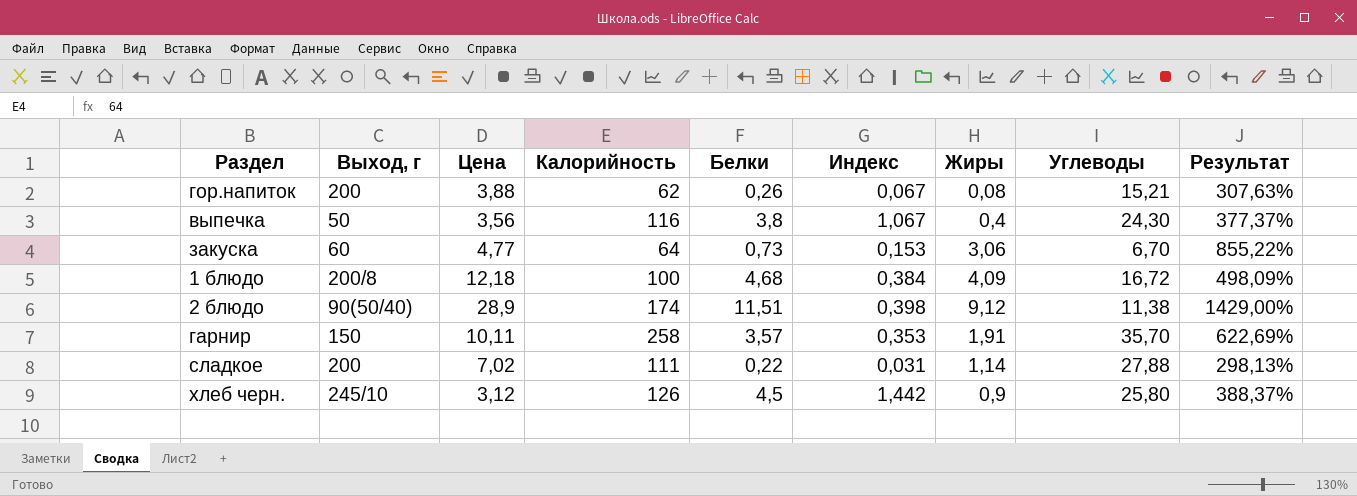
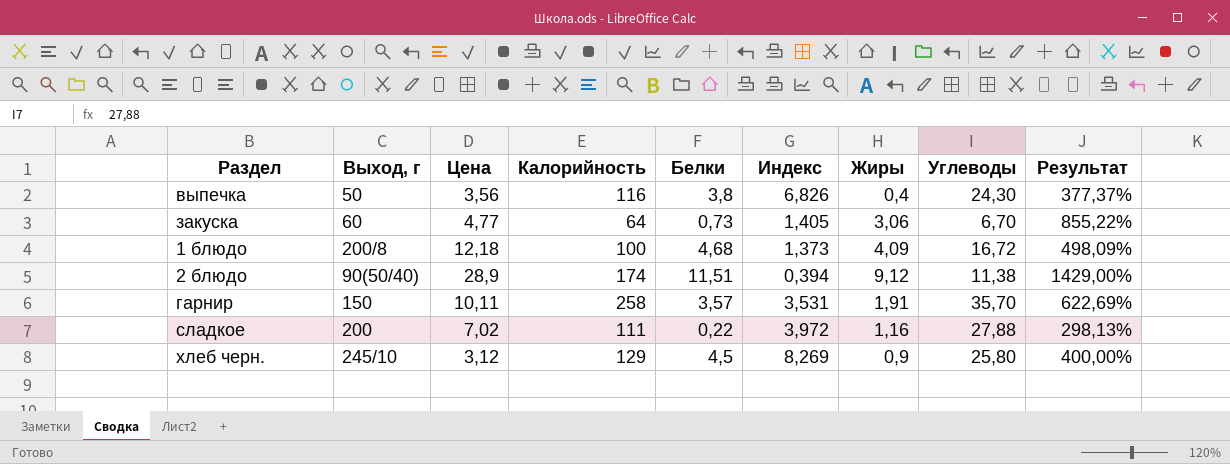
column Индекс | formula: [Белки] / [Цена] -> [Углеводы] / [Цена]
row гор.напиток: 200 | 3,88 | 62 | 0,26 | 0,067 | 0,08 | 15,21 | 307,63% -> none
сладкое | Жиры: 1,14 -> 1,16
хлеб черн. | Калорийность: 126 -> 129
хлеб черн. | Результат: 388,37% -> 400,00%

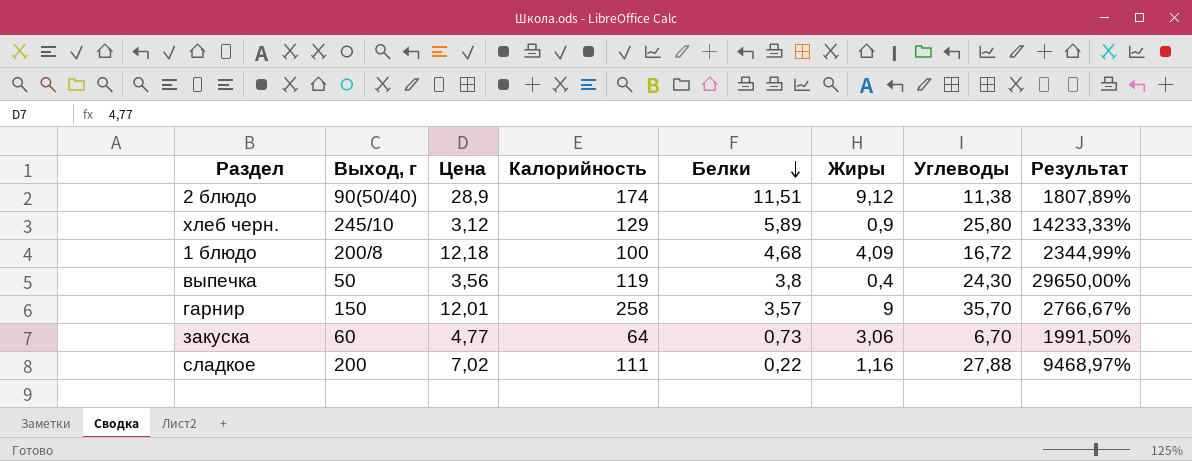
row order: none -> Белки descending
column Индекс | formula: [Углеводы] / [Цена] -> none
column Результат | formula: ([Калорийность] - [Углеводы]) / [Углеводы] -> ([Калорийность] - [Жиры]) / [Жиры]
хлеб черн. | Белки: 4,5 -> 5,89
выпечка | Калорийность: 116 -> 119
гарнир | Цена: 10,11 -> 12,01
гарнир | Жиры: 1,91 -> 9

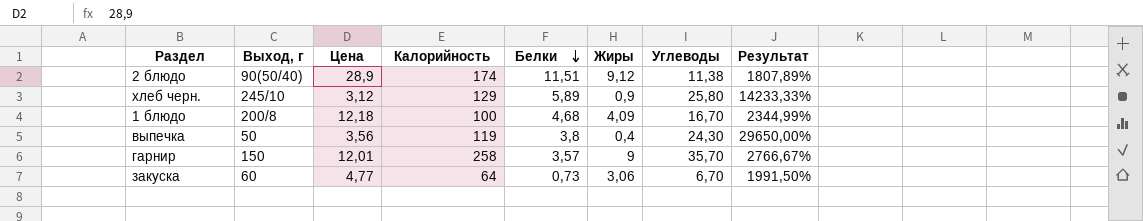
row сладкое: 200 | 7,02 | 111 | 0,22 | 1,16 | 27,88 | 9468,97% -> none
1 блюдо | Углеводы: 16,72 -> 16,70

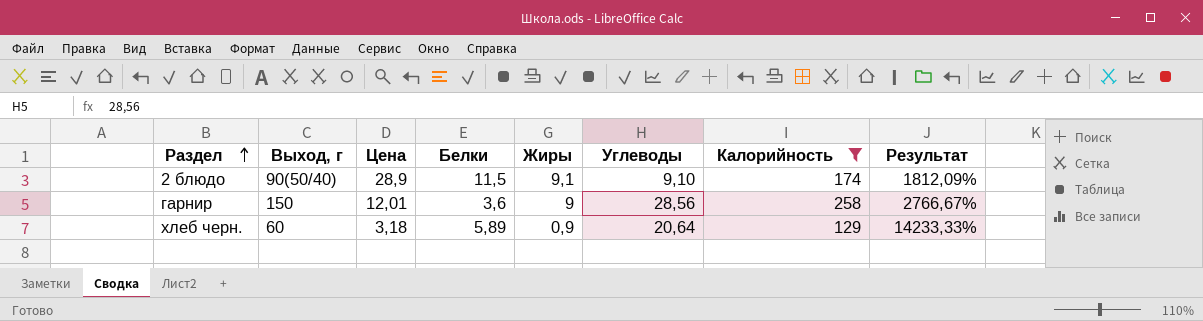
filter: none -> Калорийность >= 129
row order: Белки descending -> Раздел ascending
column Калорийность | position: 4 -> 7
2 блюдо | Белки: 11,51 -> 11,5
2 блюдо | Жиры: 9,12 -> 9,1
2 блюдо | Углеводы: 11,38 -> 9,10
2 блюдо | Результат: 1807,89% -> 1812,09%
гарнир | Белки: 3,57 -> 3,6
гарнир | Углеводы: 35,70 -> 28,56
хлеб черн. | Выход, г: 245/10 -> 60
хлеб черн. | Цена: 3,12 -> 3,18
хлеб черн. | Углеводы: 25,80 -> 20,64

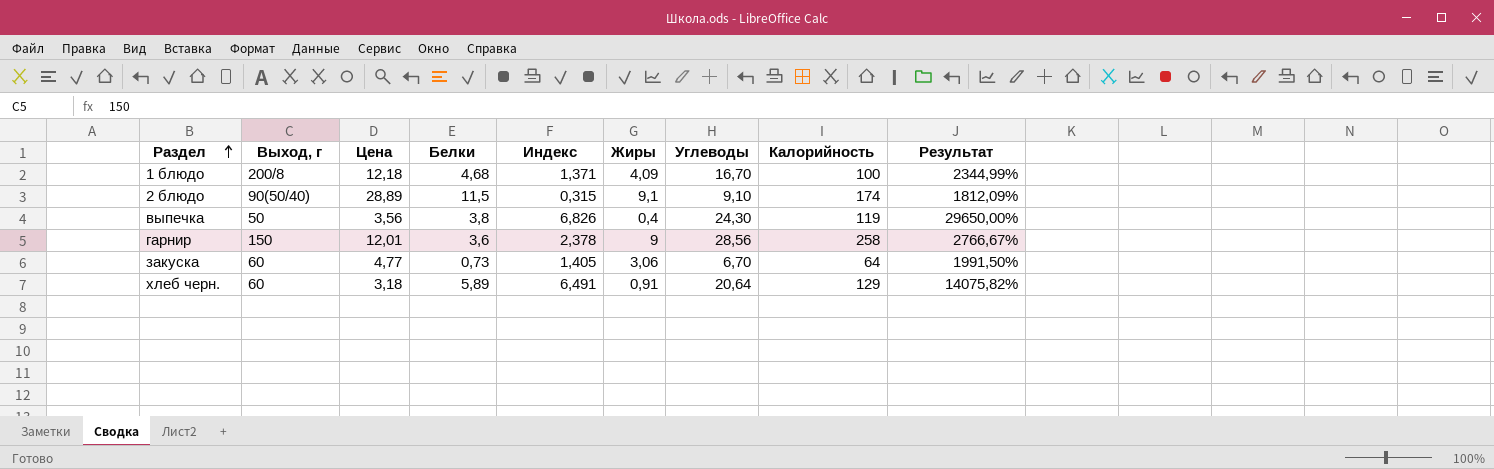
filter: Калорийность >= 129 -> none
column Индекс | formula: none -> [Углеводы] / [Цена]
2 блюдо | Цена: 28,9 -> 28,89
хлеб черн. | Жиры: 0,9 -> 0,91
хлеб черн. | Результат: 14233,33% -> 14075,82%

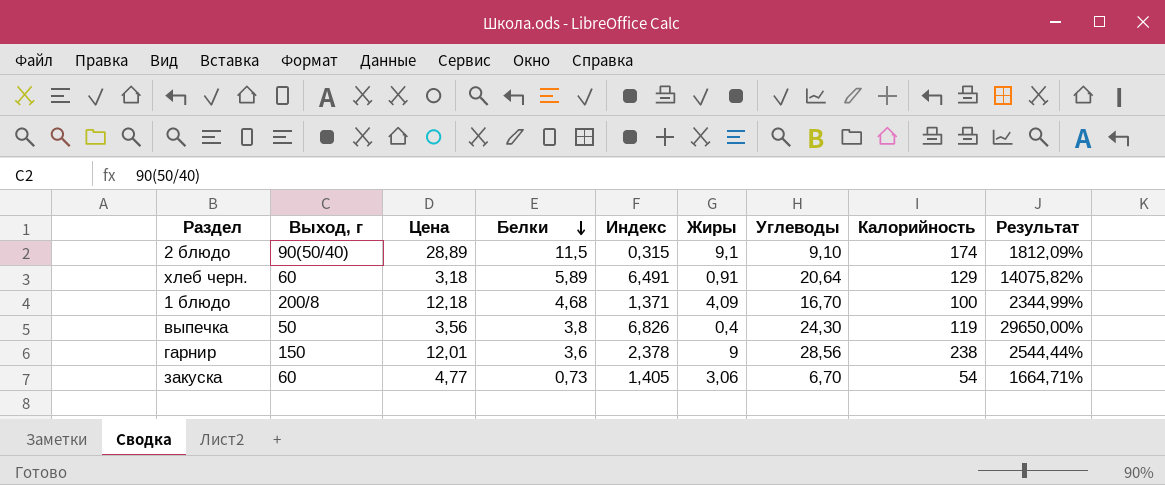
row order: Раздел ascending -> Белки descending
гарнир | Калорийность: 258 -> 238
гарнир | Результат: 2766,67% -> 2544,44%
закуска | Калорийность: 64 -> 54
закуска | Результат: 1991,50% -> 1664,71%

